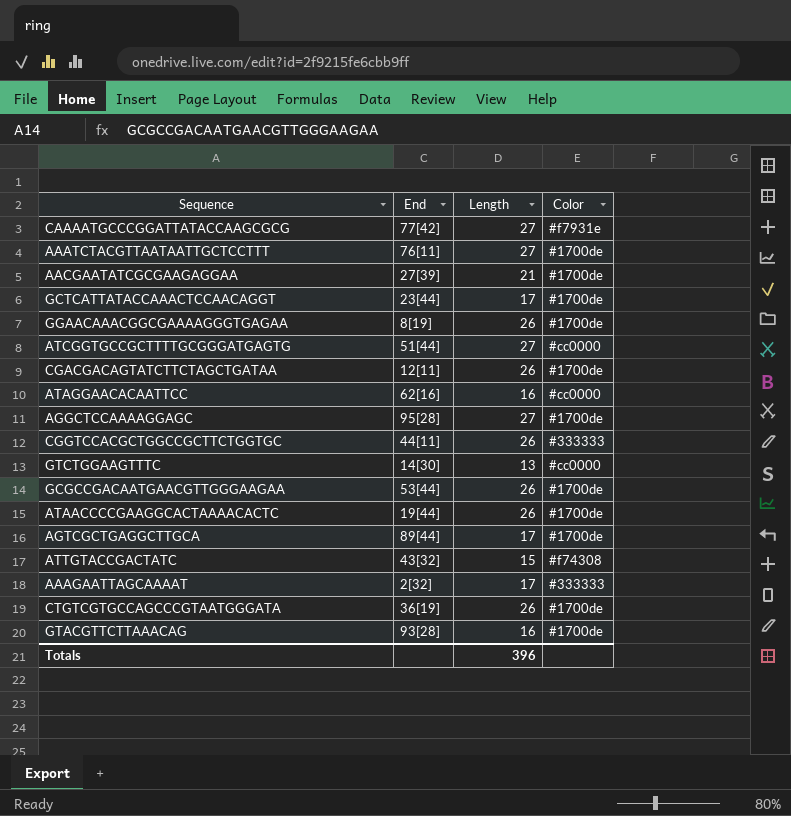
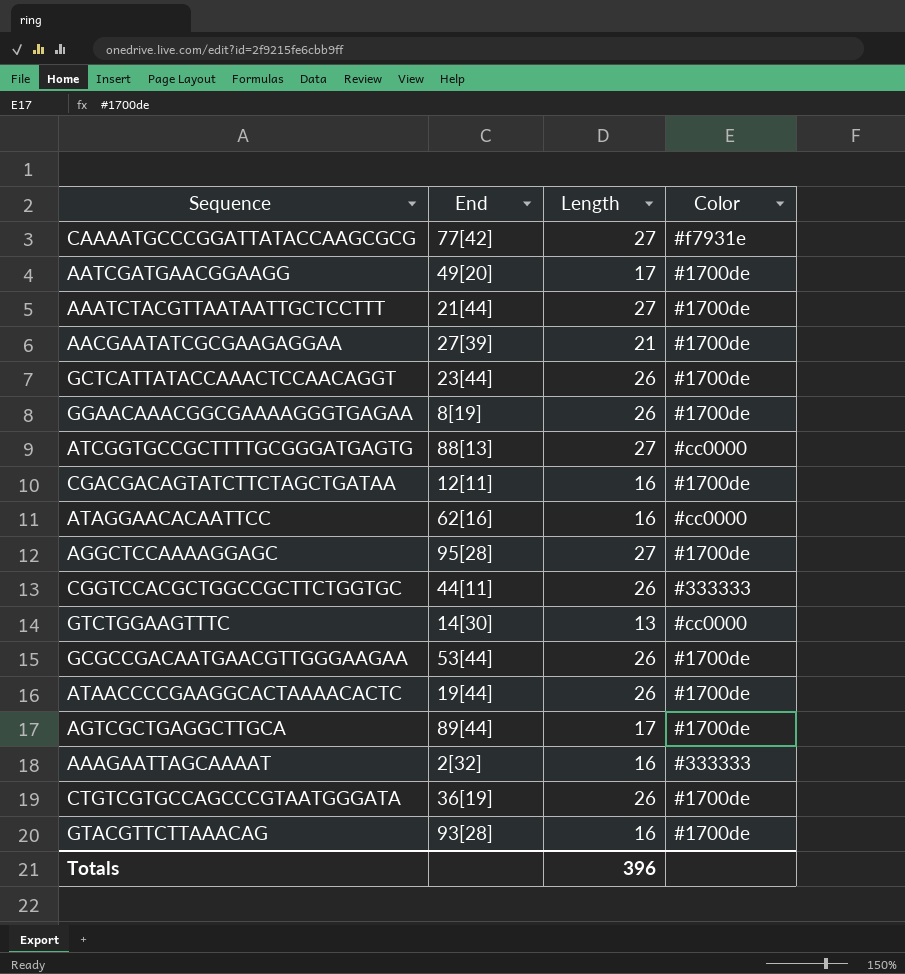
row ATTGTACCGACTATC: 43[32] | 15 | #f74308 -> none
row AATCGATGAACGGAAGG: none -> 49[20] | 17 | #1700de
AAATCTACGTTAATAATTGCTCCTTT | End: 76[11] -> 21[44]
GCTCATTATACCAAACTCCAACAGGT | Length: 17 -> 26
ATCGGTGCCGCTTTTGCGGGATGAGTG | End: 51[44] -> 88[13]
CGACGACAGTATCTTCTAGCTGATAA | Length: 26 -> 16
AAAGAATTAGCAAAAT | Length: 17 -> 16

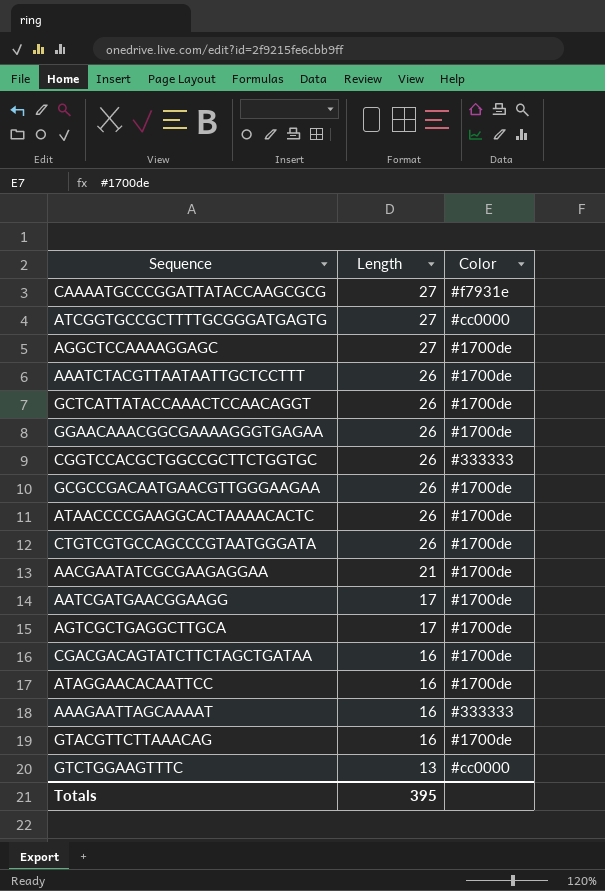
row order: none -> Length descending
column End | position: 2 -> none
AAATCTACGTTAATAATTGCTCCTTT | Length: 27 -> 26
ATAGGAACACAATTCC | Color: #cc0000 -> #1700de
Totals | Length: 396 -> 395

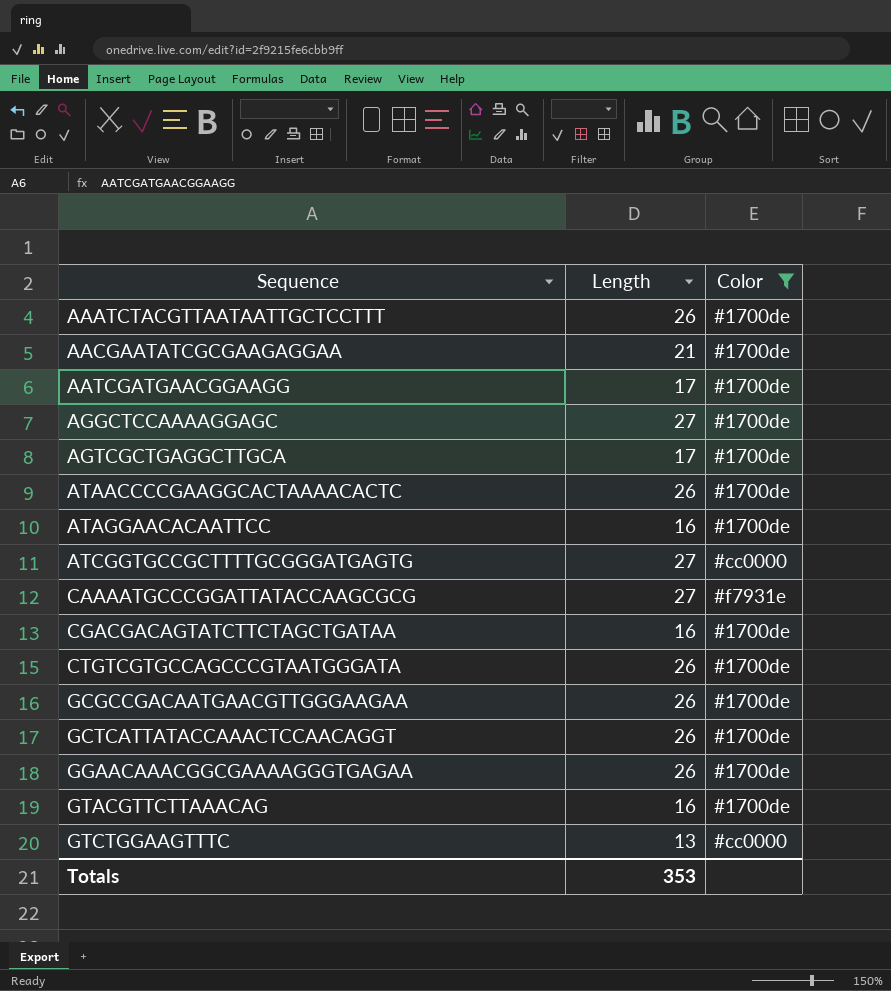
filter: none -> Color != #333333
row order: Length descending -> Sequence ascending
Totals | Length: 395 -> 353

